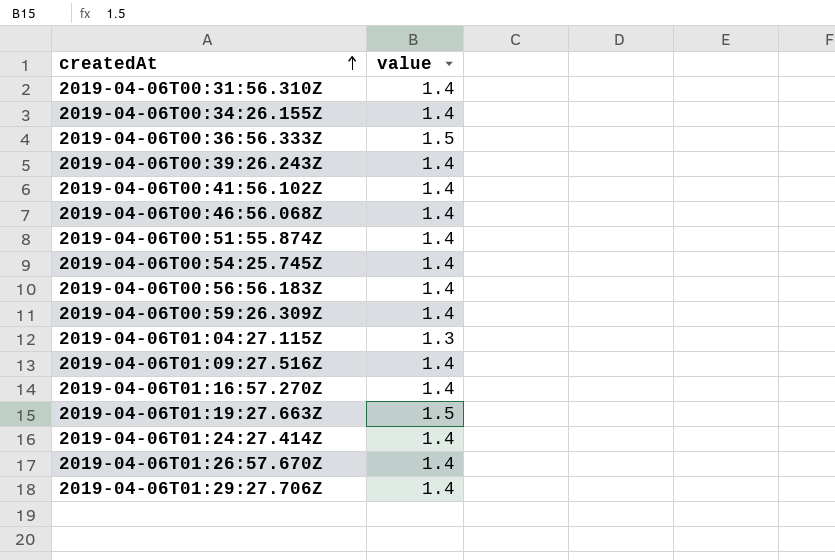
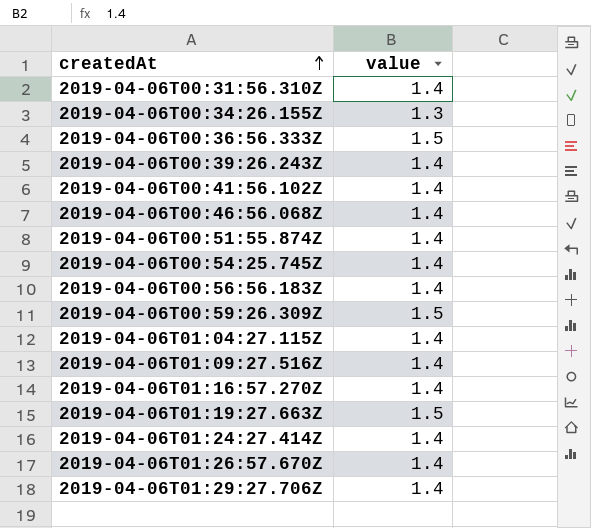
2019-04-06T00:34:26.155Z | value: 1.4 -> 1.3
2019-04-06T00:59:26.309Z | value: 1.4 -> 1.5
2019-04-06T01:04:27.115Z | value: 1.3 -> 1.4

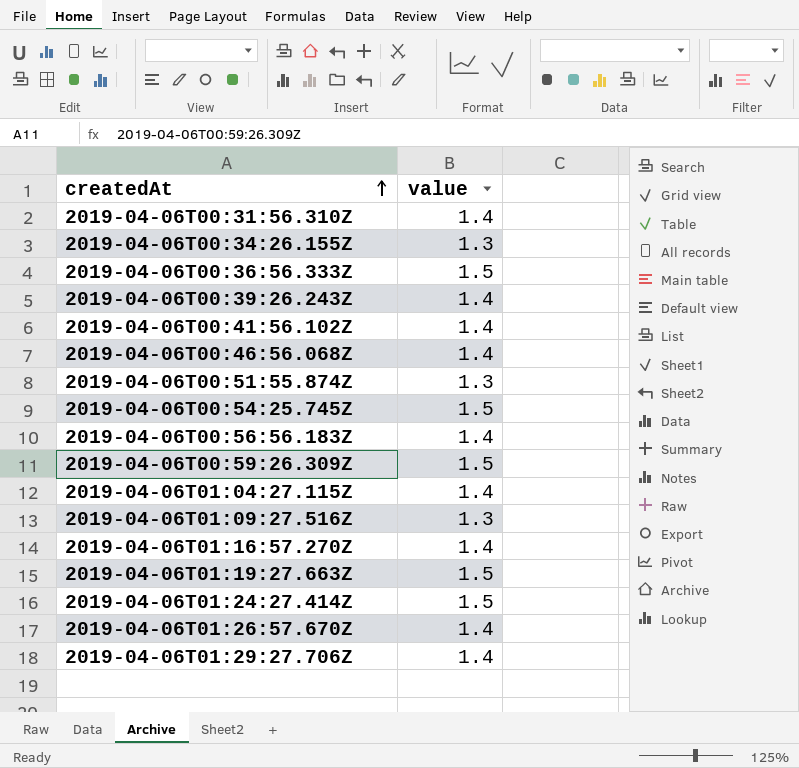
2019-04-06T00:51:55.874Z | value: 1.4 -> 1.3
2019-04-06T00:54:25.745Z | value: 1.4 -> 1.5
2019-04-06T01:09:27.516Z | value: 1.4 -> 1.3
2019-04-06T01:24:27.414Z | value: 1.4 -> 1.5

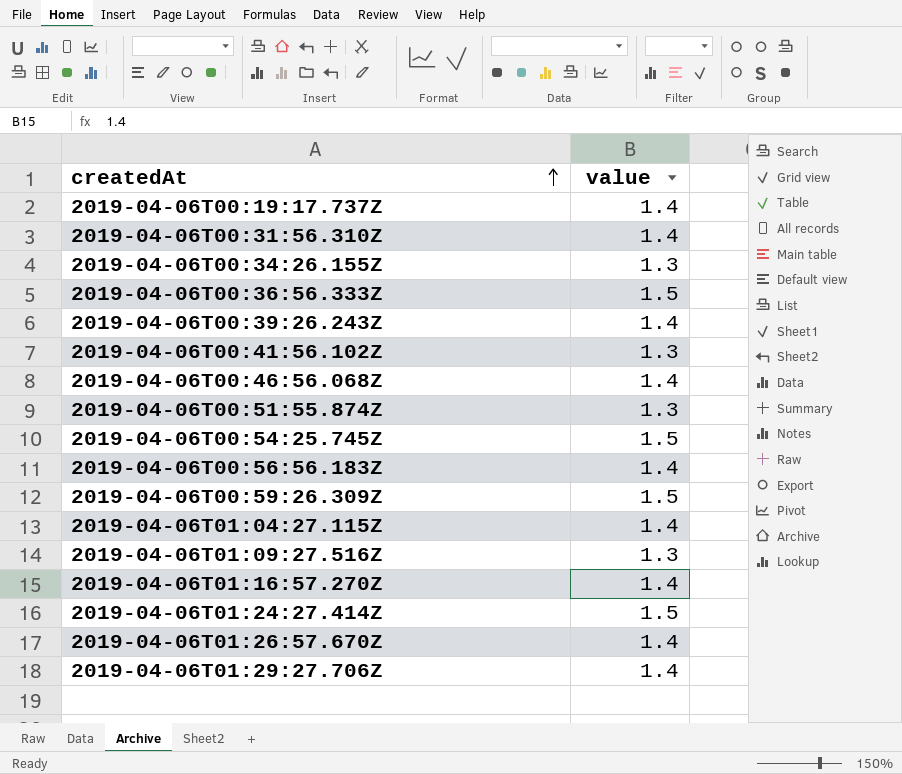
row 2019-04-06T01:19:27.663Z: 1.5 -> none
row 2019-04-06T00:19:17.737Z: none -> 1.4
2019-04-06T00:41:56.102Z | value: 1.4 -> 1.3

